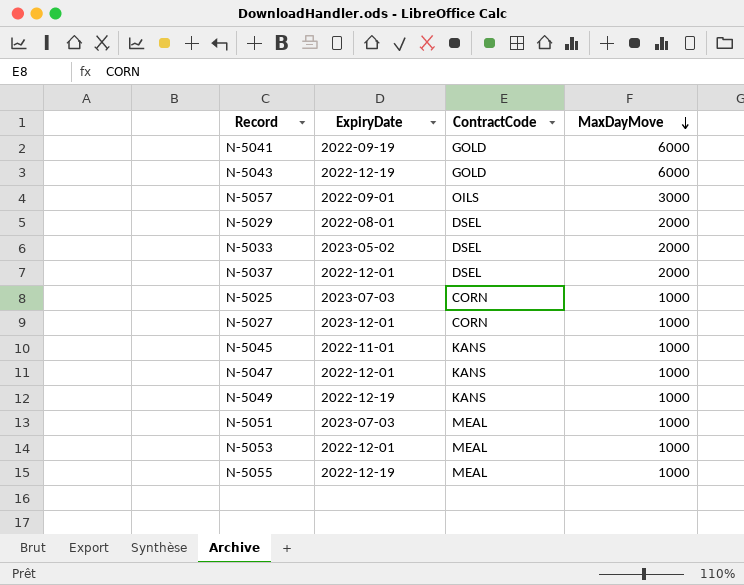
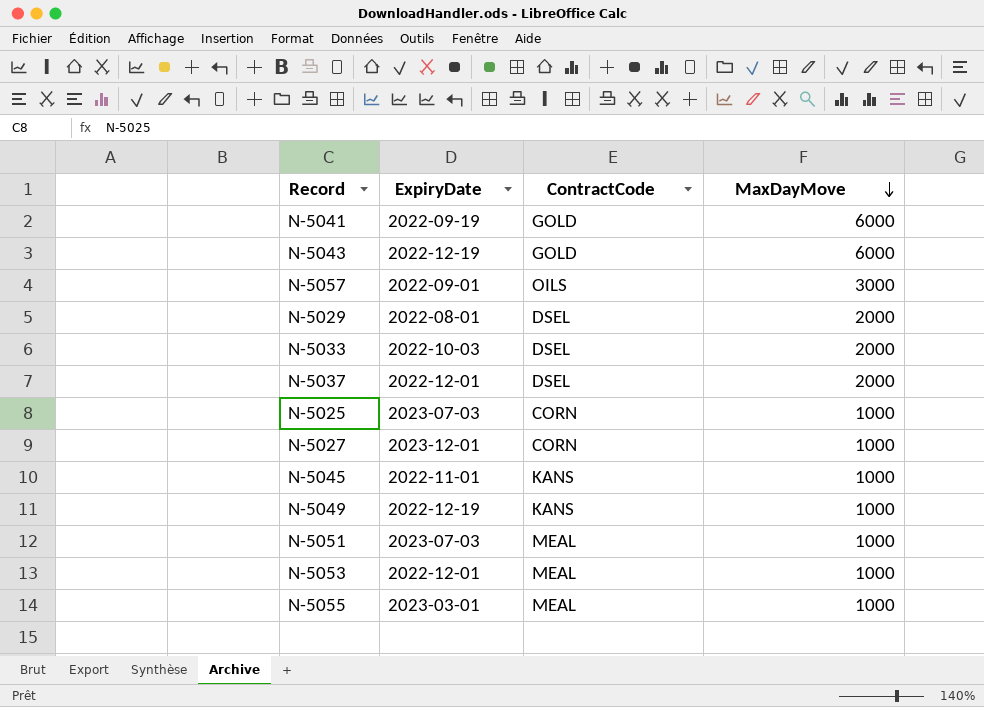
row N-5047: 2022-12-01 | KANS | 1000 -> none
N-5033 | ExpiryDate: 2023-05-02 -> 2022-10-03
N-5055 | ExpiryDate: 2022-12-19 -> 2023-03-01

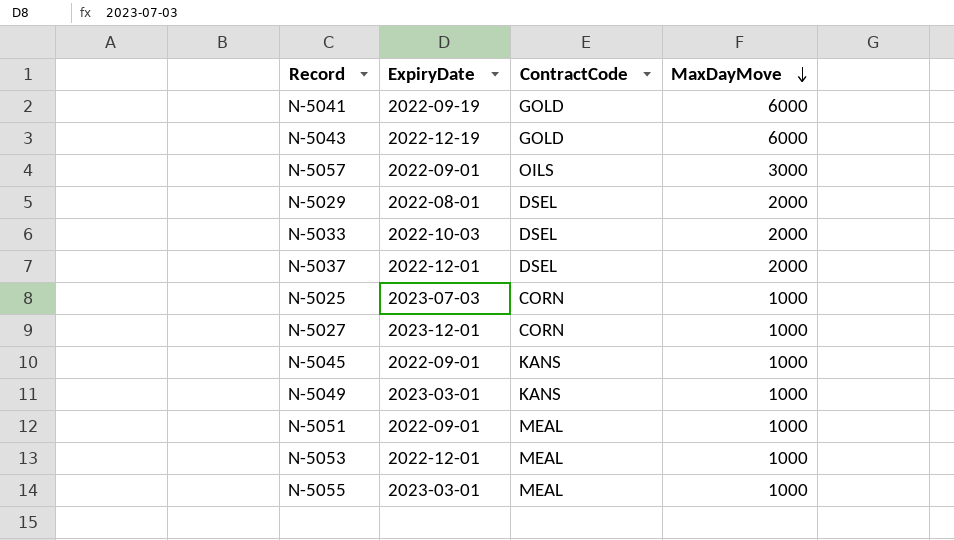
N-5045 | ExpiryDate: 2022-11-01 -> 2022-09-01
N-5049 | ExpiryDate: 2022-12-19 -> 2023-03-01
N-5051 | ExpiryDate: 2023-07-03 -> 2022-09-01

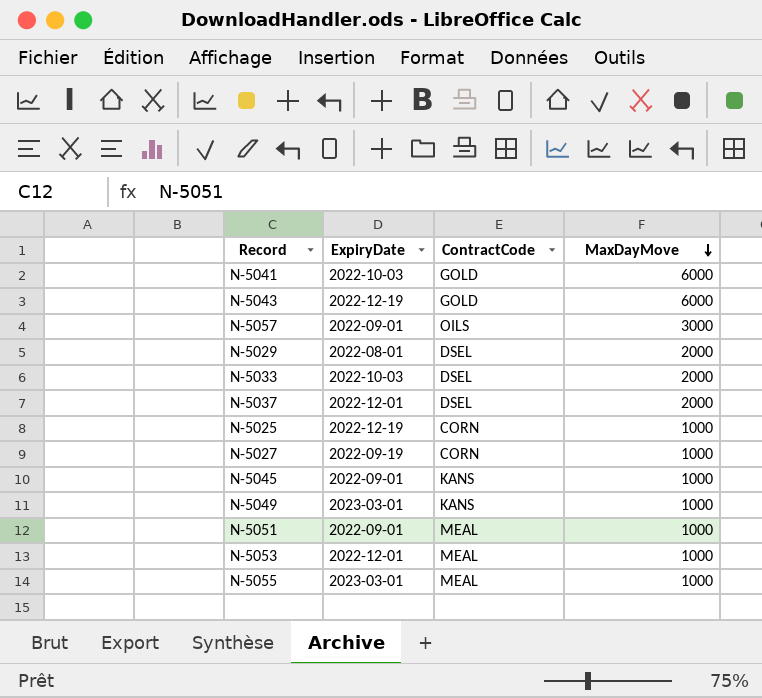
N-5041 | ExpiryDate: 2022-09-19 -> 2022-10-03
N-5025 | ExpiryDate: 2023-07-03 -> 2022-12-19
N-5027 | ExpiryDate: 2023-12-01 -> 2022-09-19

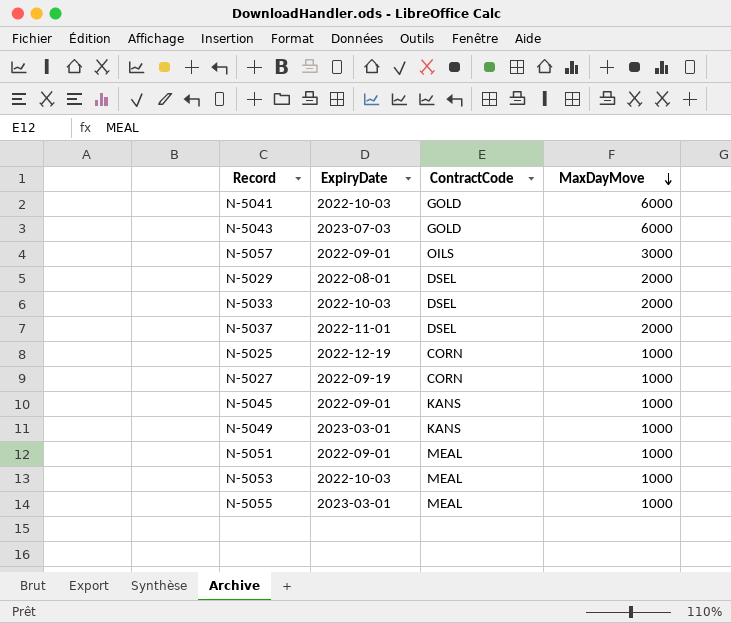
N-5043 | ExpiryDate: 2022-12-19 -> 2023-07-03
N-5037 | ExpiryDate: 2022-12-01 -> 2022-11-01
N-5053 | ExpiryDate: 2022-12-01 -> 2022-10-03

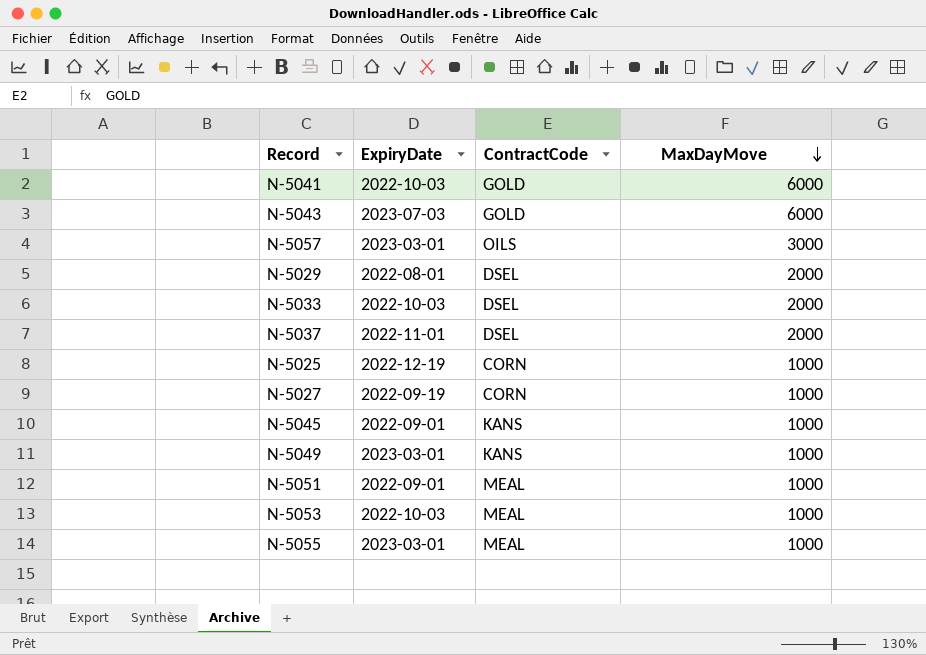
N-5057 | ExpiryDate: 2022-09-01 -> 2023-03-01

